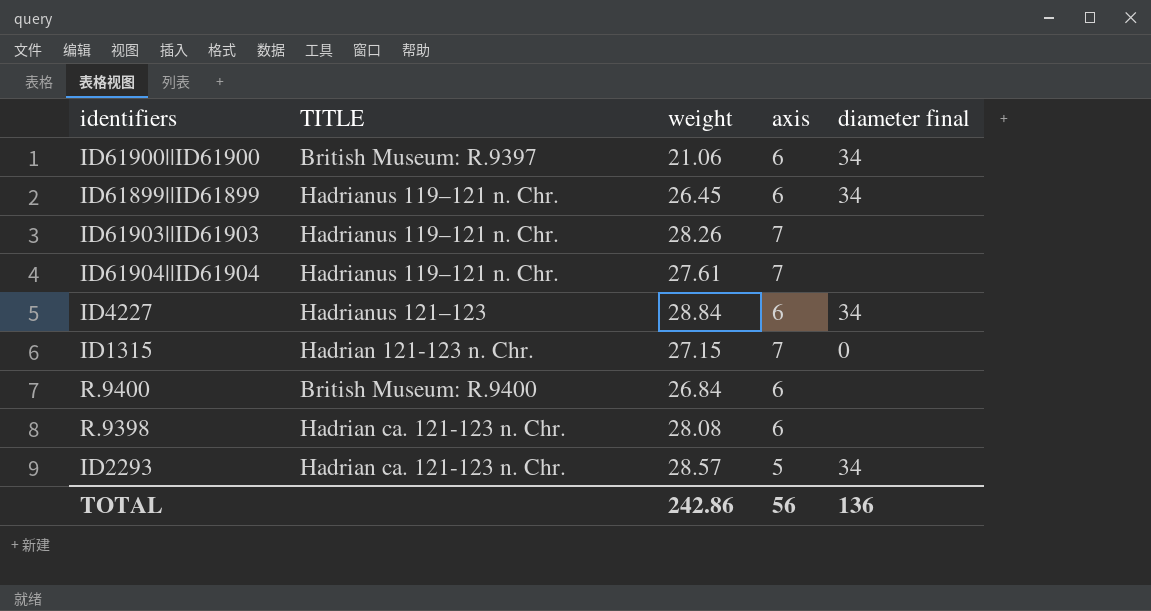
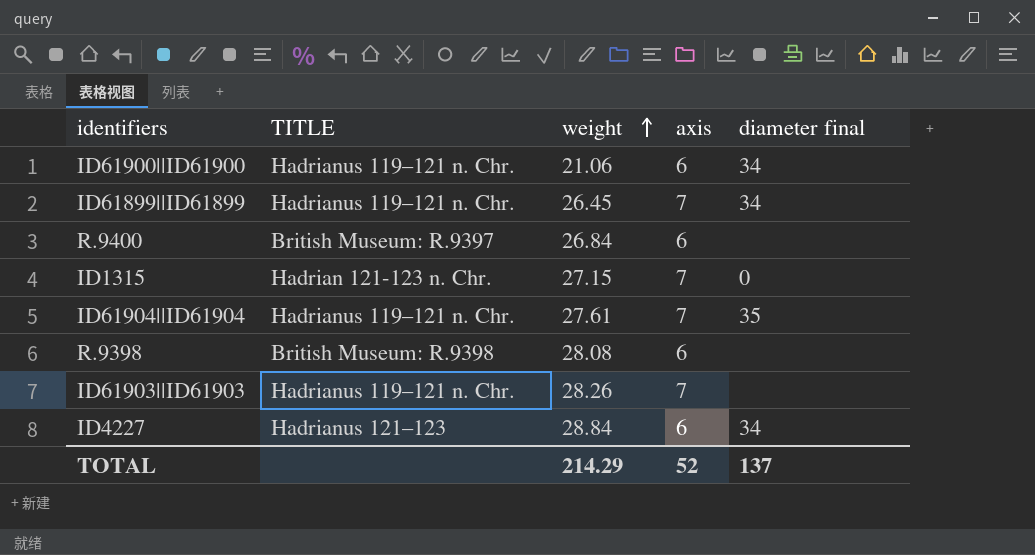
row order: none -> weight ascending
row ID2293: Hadrian ca. 121-123 n. Chr. | 28.57 | 5 | 34 -> none
ID61900||ID61900 | TITLE: British Museum: R.9397 -> Hadrianus 119–121 n. Chr.
ID61899||ID61899 | axis: 6 -> 7
R.9400 | TITLE: British Museum: R.9400 -> British Museum: R.9397
ID61904||ID61904 | diameter final: none -> 35
R.9398 | TITLE: Hadrian ca. 121-123 n. Chr. -> British Museum: R.9398
TOTAL | weight: 242.86 -> 214.29
TOTAL | axis: 56 -> 52
TOTAL | diameter final: 136 -> 137

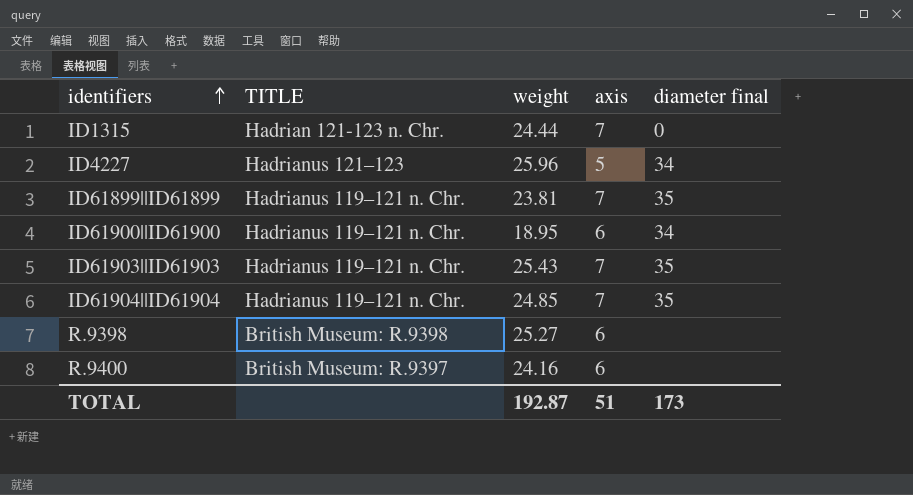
row order: weight ascending -> identifiers ascending
ID1315 | weight: 27.15 -> 24.44
ID4227 | weight: 28.84 -> 25.96
ID4227 | axis: 6 -> 5
ID61899||ID61899 | weight: 26.45 -> 23.81
ID61899||ID61899 | diameter final: 34 -> 35
ID61900||ID61900 | weight: 21.06 -> 18.95
ID61903||ID61903 | weight: 28.26 -> 25.43
ID61903||ID61903 | diameter final: none -> 35
ID61904||ID61904 | weight: 27.61 -> 24.85
R.9398 | weight: 28.08 -> 25.27
R.9400 | weight: 26.84 -> 24.16
TOTAL | weight: 214.29 -> 192.87
TOTAL | axis: 52 -> 51
TOTAL | diameter final: 137 -> 173

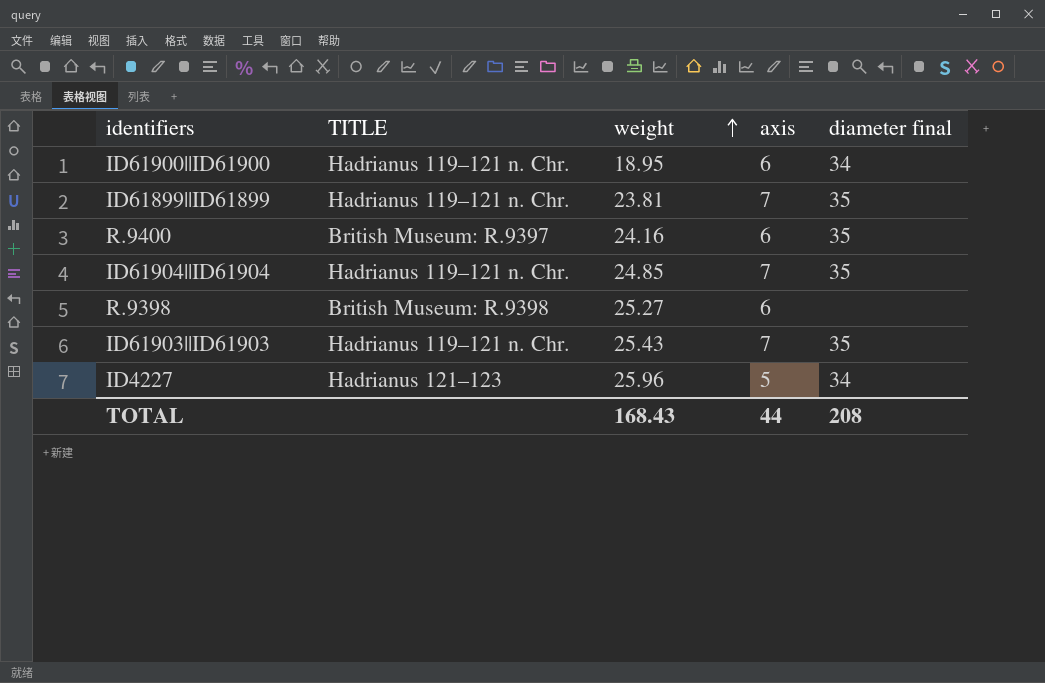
row order: identifiers ascending -> weight ascending
row ID1315: Hadrian 121-123 n. Chr. | 24.44 | 7 | 0 -> none
R.9400 | diameter final: none -> 35
TOTAL | weight: 192.87 -> 168.43
TOTAL | axis: 51 -> 44
TOTAL | diameter final: 173 -> 208

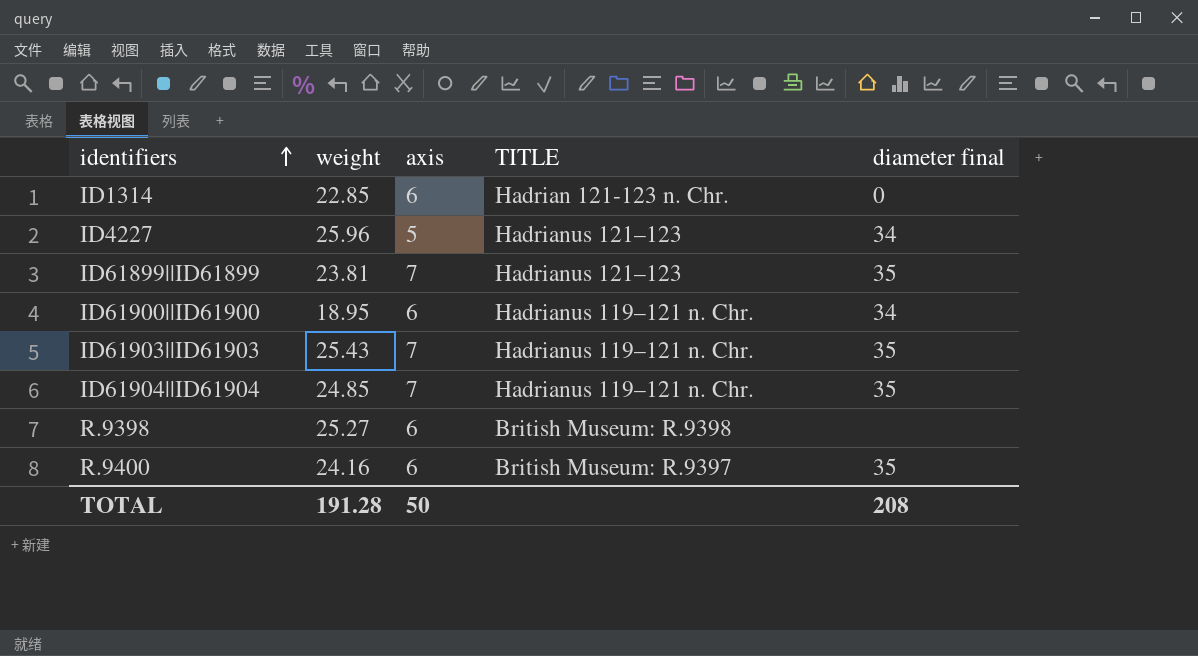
row order: weight ascending -> identifiers ascending
column TITLE | position: 2 -> 4
row ID1314: none -> 22.85 | 6 | Hadrian 121-123 n. Chr. | 0
ID61899||ID61899 | TITLE: Hadrianus 119–121 n. Chr. -> Hadrianus 121–123
TOTAL | weight: 168.43 -> 191.28
TOTAL | axis: 44 -> 50

